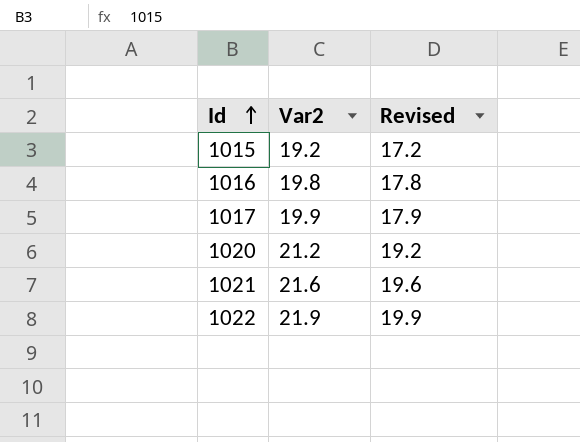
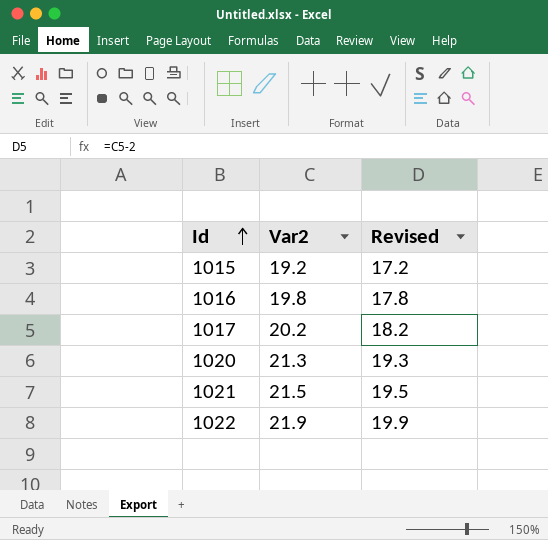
1017 | Var2: 19.9 -> 20.2
1017 | Revised: 17.9 -> 18.2
1020 | Var2: 21.2 -> 21.3
1020 | Revised: 19.2 -> 19.3
1021 | Var2: 21.6 -> 21.5
1021 | Revised: 19.6 -> 19.5

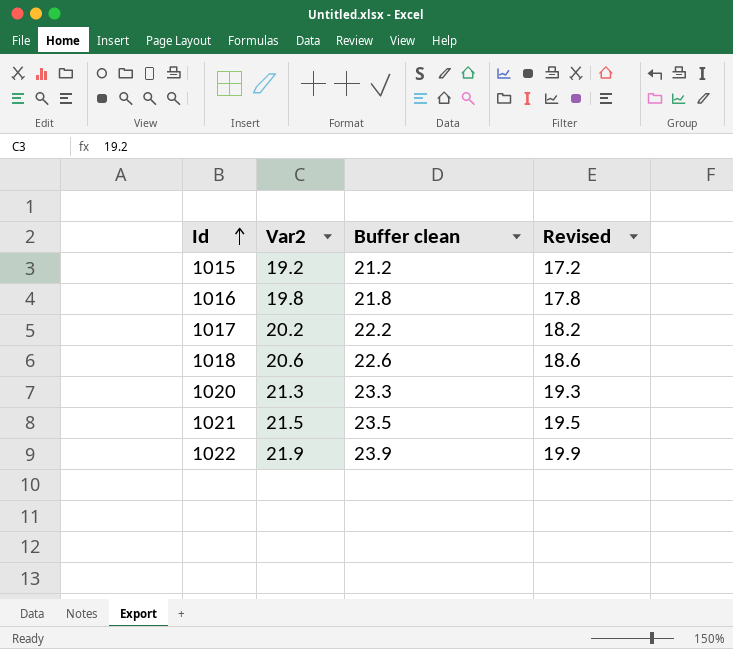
column Buffer clean | formula: none -> [Var2] + 2
row 1018: none -> 20.6 | 22.6 | 18.6

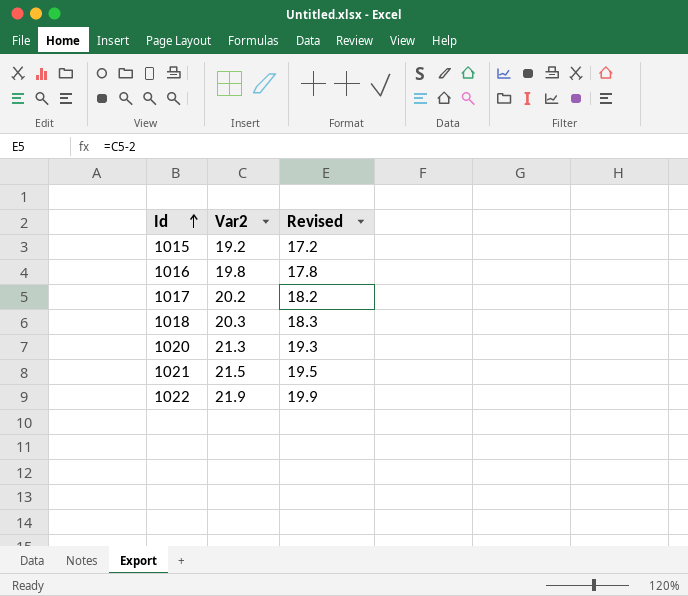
column Buffer clean | formula: [Var2] + 2 -> none
1018 | Var2: 20.6 -> 20.3
1018 | Revised: 18.6 -> 18.3

